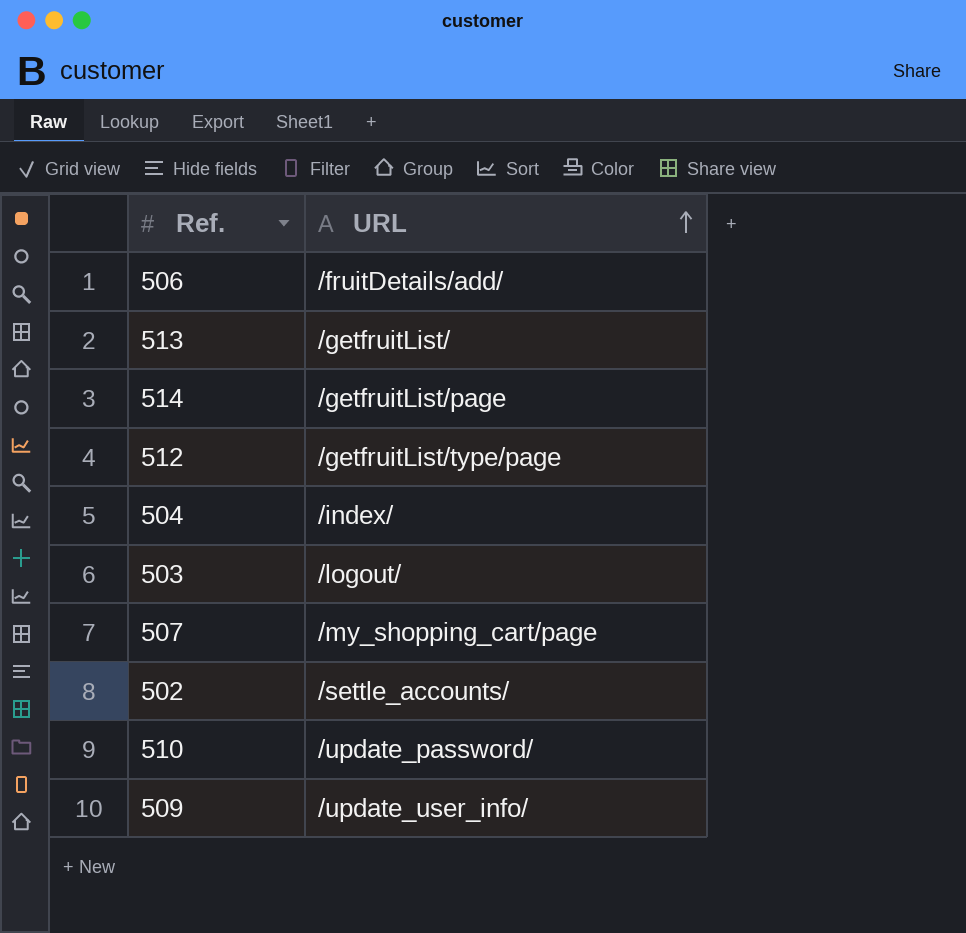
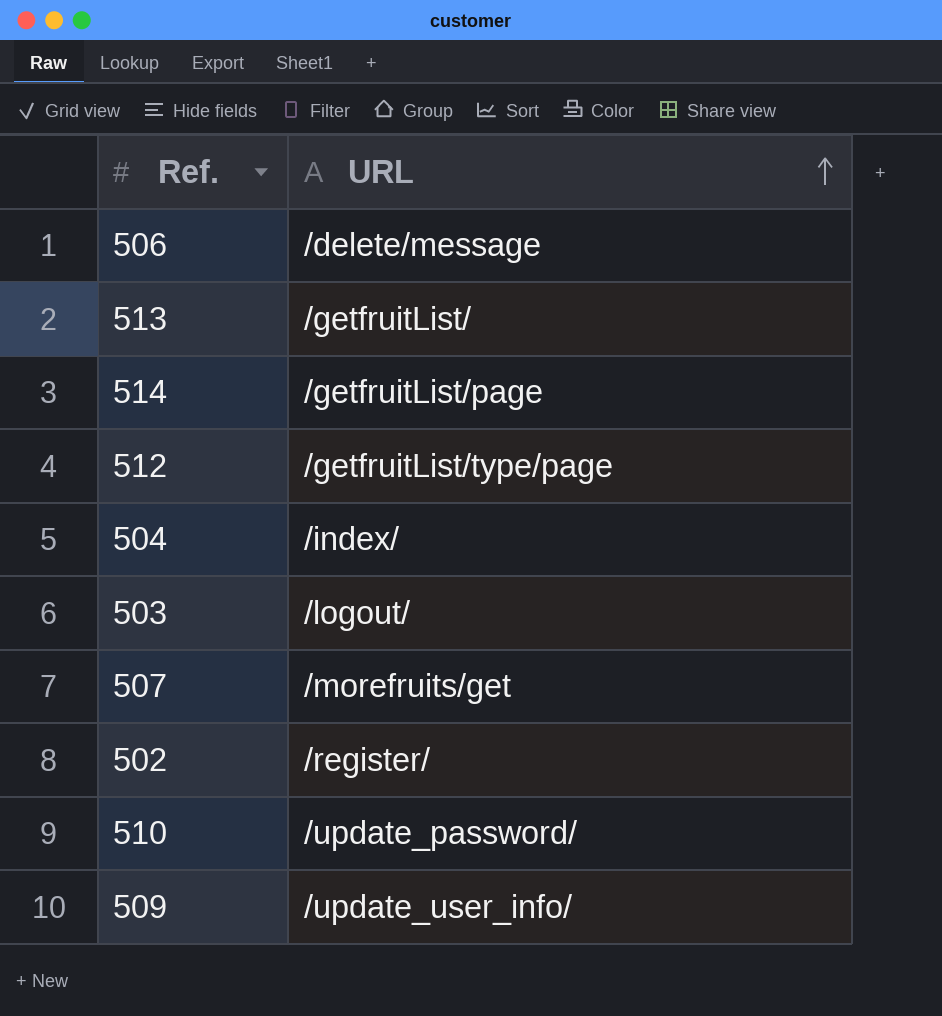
506 | URL: /fruitDetails/add/ -> /delete/message
507 | URL: /my_shopping_cart/page -> /morefruits/get
502 | URL: /settle_accounts/ -> /register/

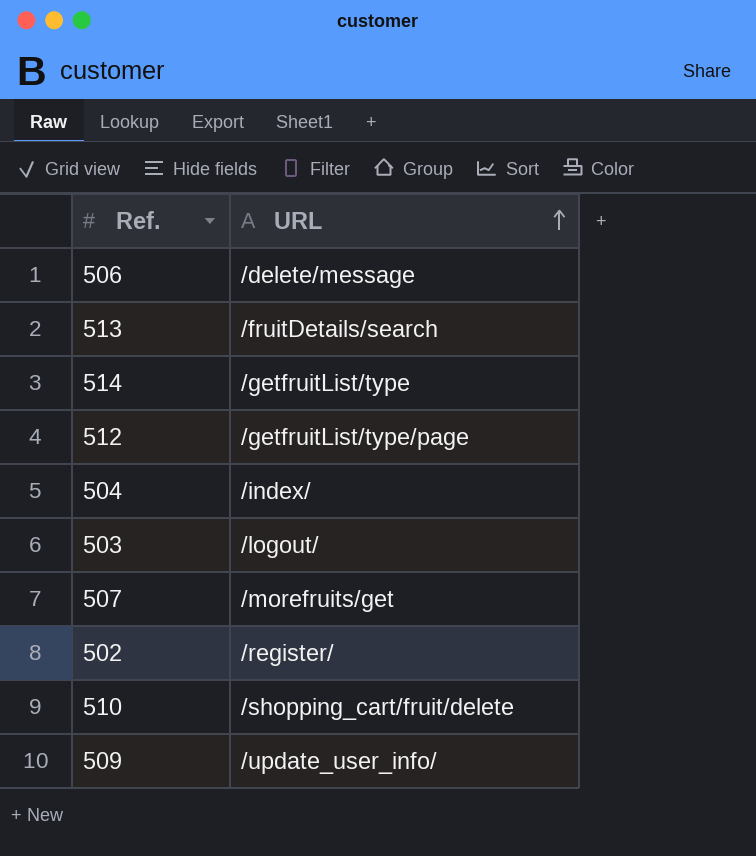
513 | URL: /getfruitList/ -> /fruitDetails/search
514 | URL: /getfruitList/page -> /getfruitList/type
510 | URL: /update_password/ -> /shopping_cart/fruit/delete

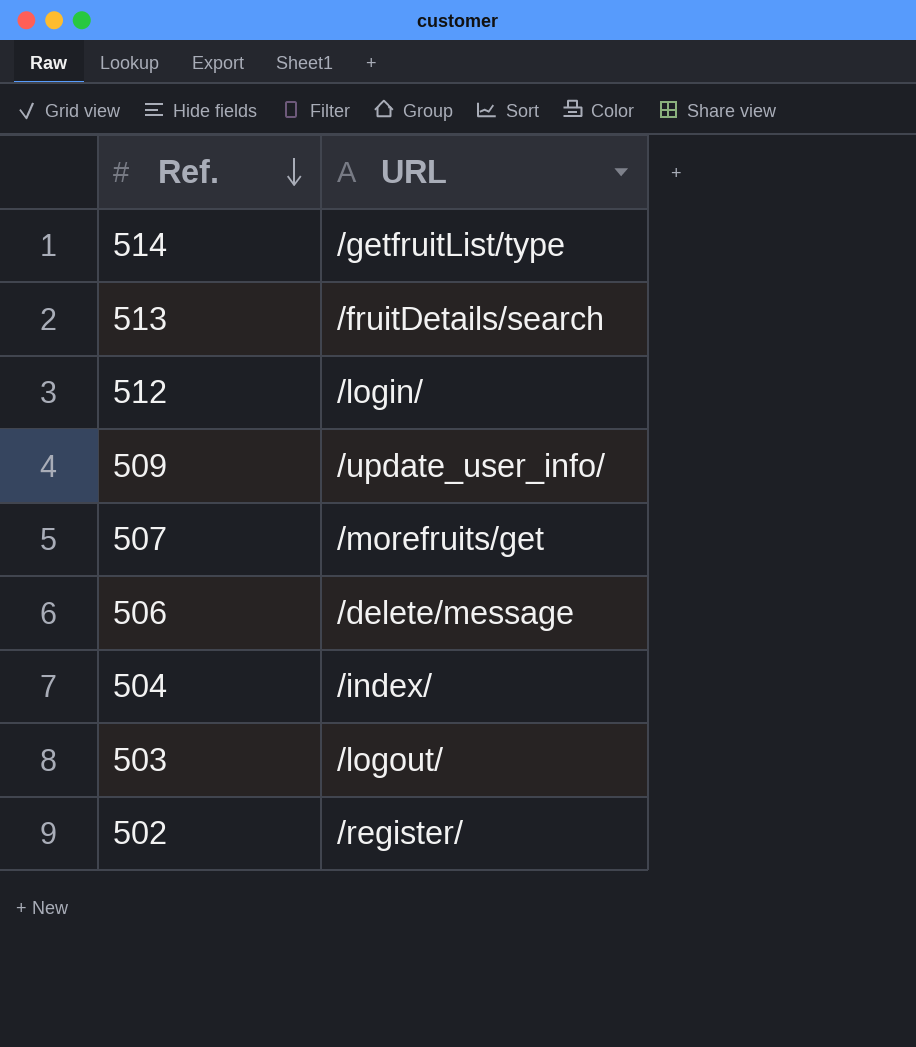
row order: URL ascending -> Ref. descending
row 510: /shopping_cart/fruit/delete -> none
512 | URL: /getfruitList/type/page -> /login/

